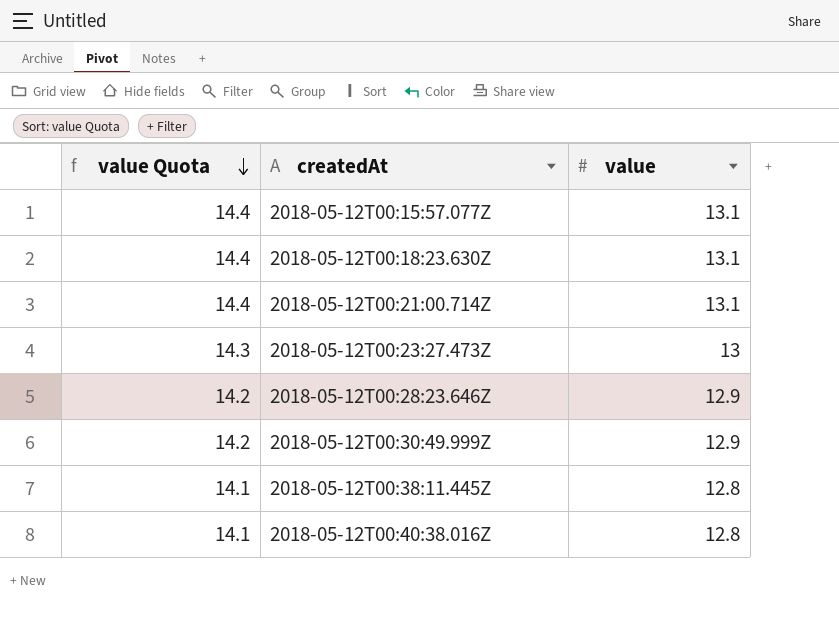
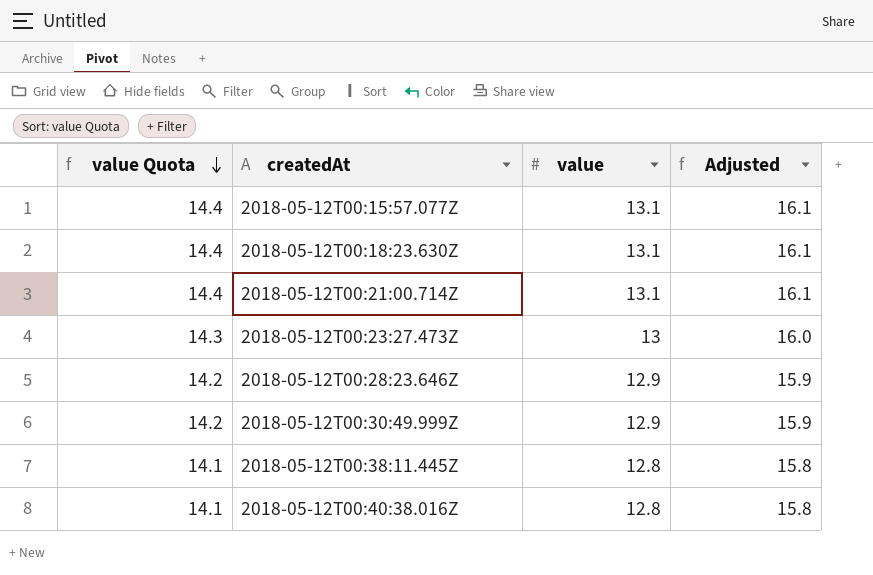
column Adjusted | formula: none -> [value] + 3

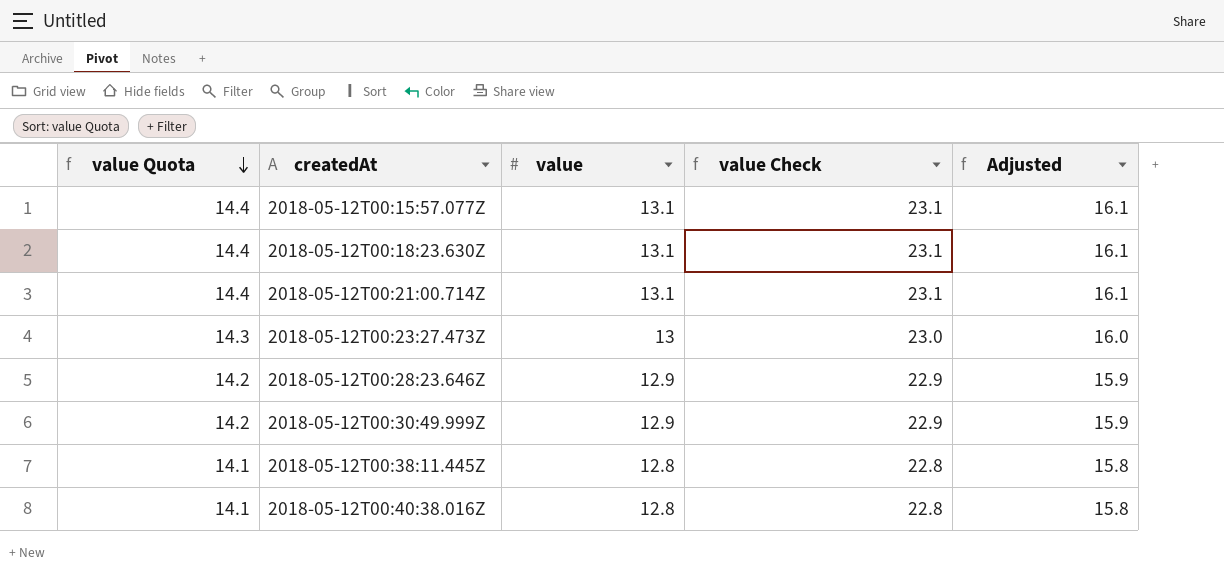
column value Check | formula: none -> [value] + 10

